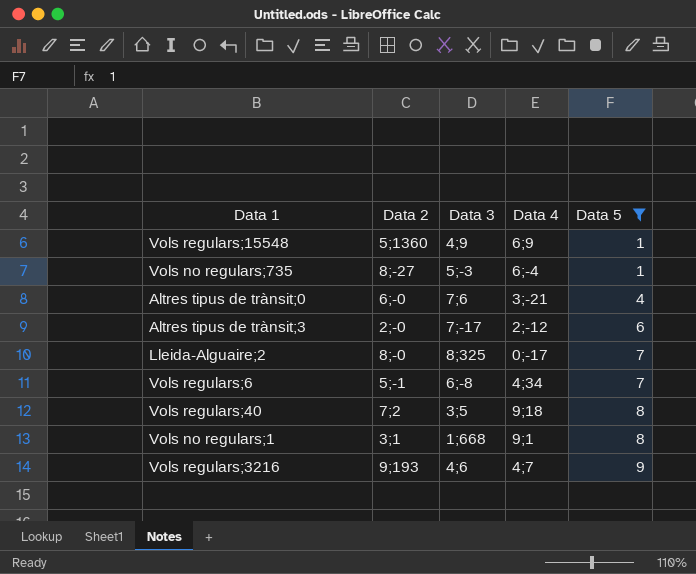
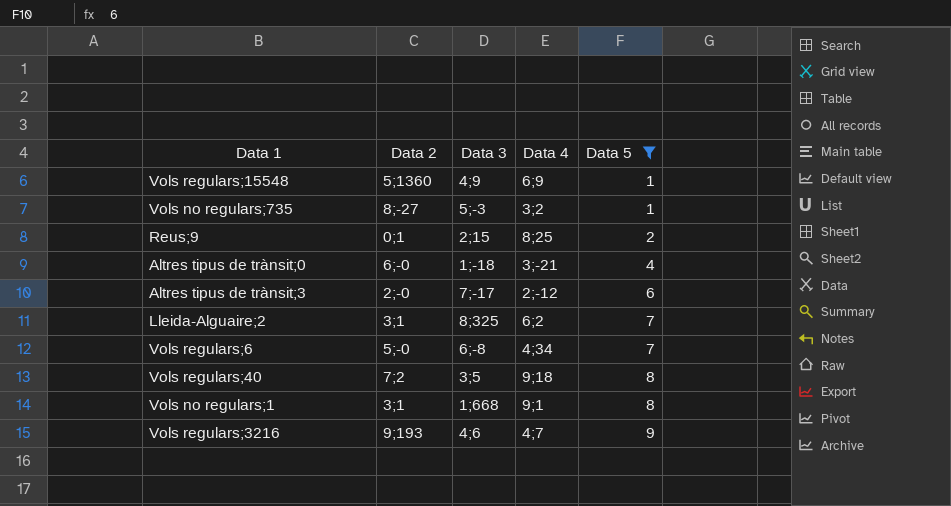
Vols no regulars;735 | Data 4: 6;-4 -> 3;2
row Reus;9: none -> 0;1 | 2;15 | 8;25 | 2
Altres tipus de trànsit;0 | Data 3: 7;6 -> 1;-18
Lleida-Alguaire;2 | Data 2: 8;-0 -> 3;1
Lleida-Alguaire;2 | Data 4: 0;-17 -> 6;2
Vols regulars;6 | Data 2: 5;-1 -> 5;-0

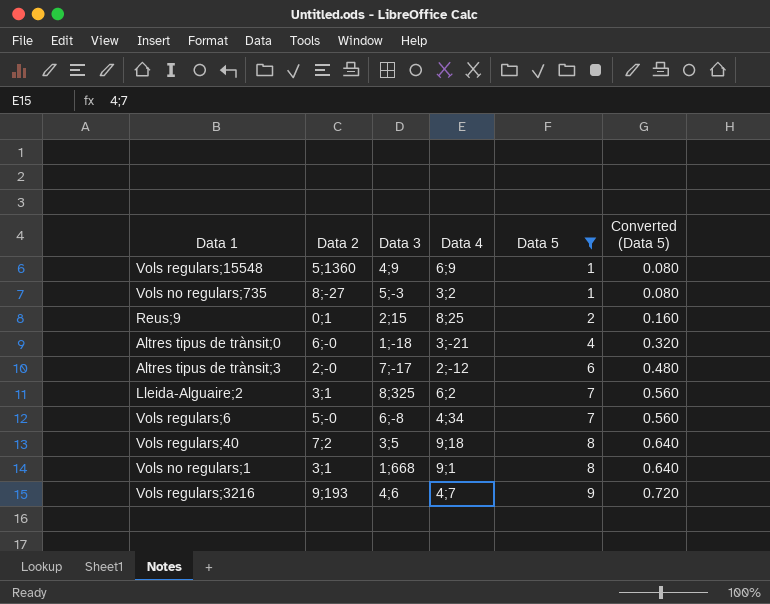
column Converted (Data 5) | formula: none -> [Data 5] * 0.08

